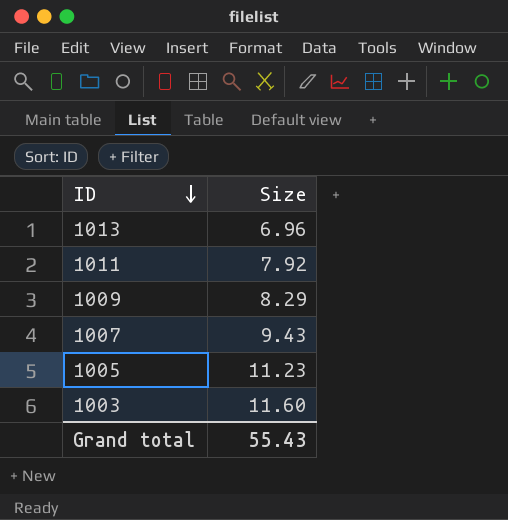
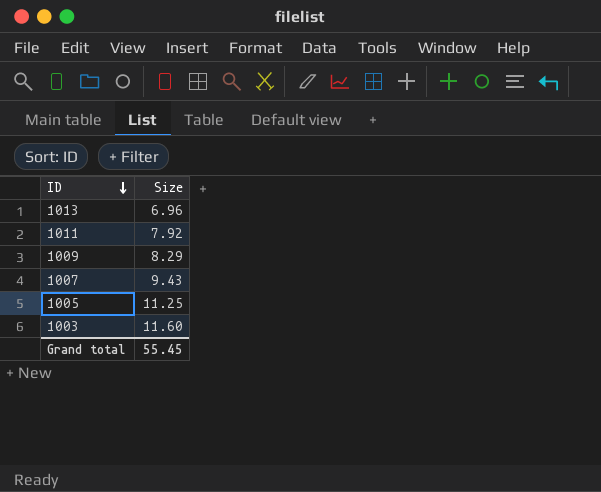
1005 | Size: 11.23 -> 11.25
Grand total | Size: 55.43 -> 55.45

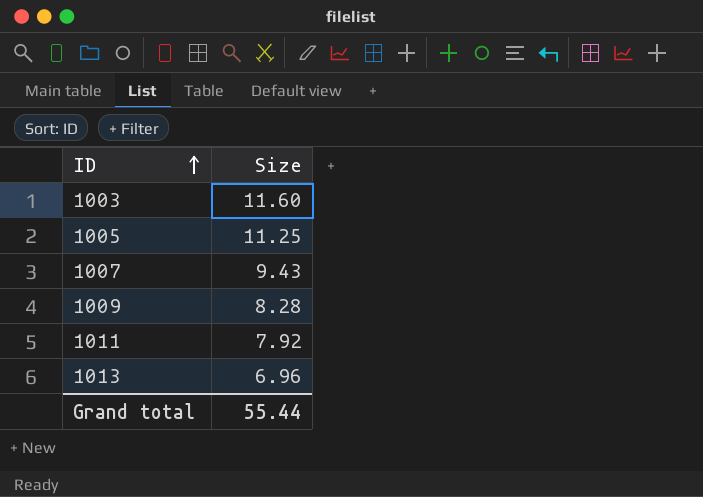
row order: ID descending -> ID ascending
1009 | Size: 8.29 -> 8.28
Grand total | Size: 55.45 -> 55.44

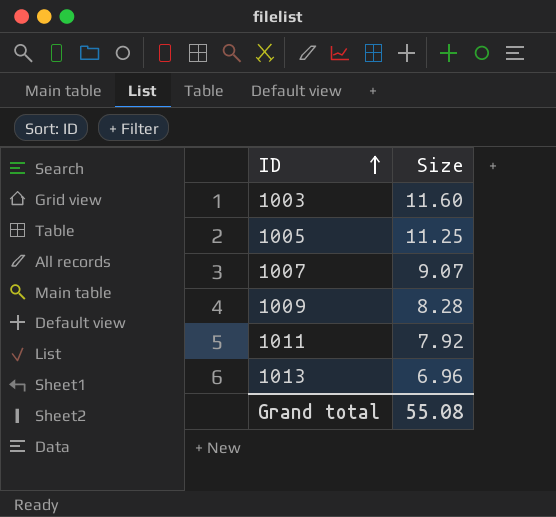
1007 | Size: 9.43 -> 9.07
Grand total | Size: 55.44 -> 55.08

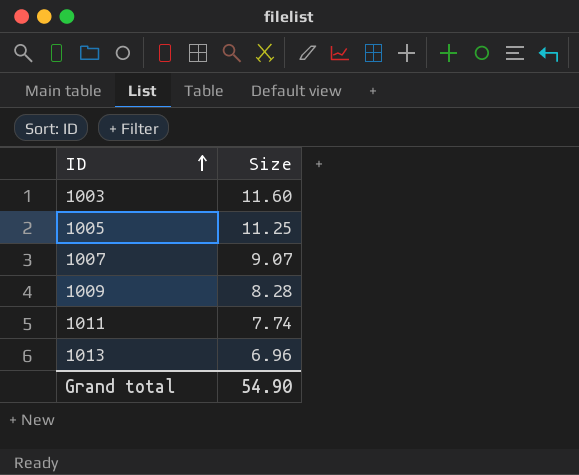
1011 | Size: 7.92 -> 7.74
Grand total | Size: 55.08 -> 54.90

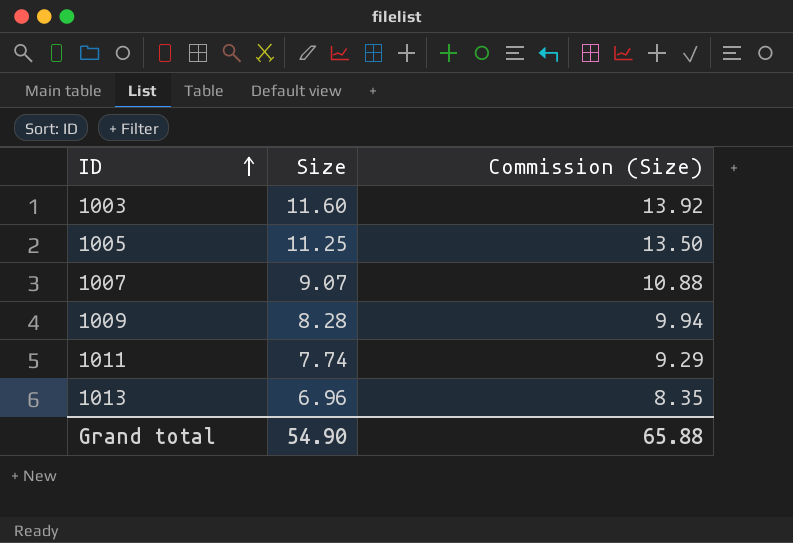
column Commission (Size) | formula: none -> [Size] * 1.2

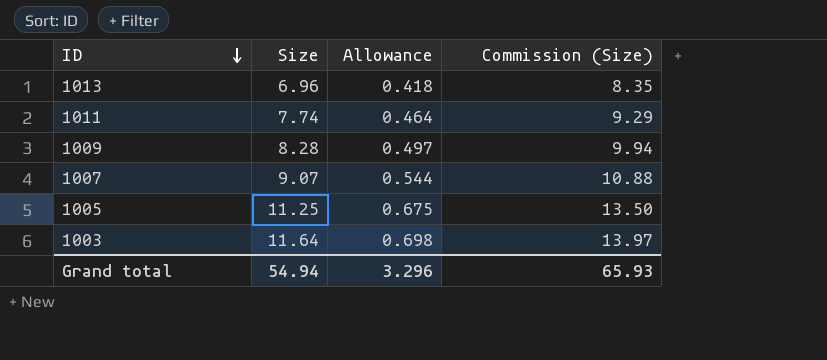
row order: ID ascending -> ID descending
column Allowance | formula: none -> [Size] * 0.06
1003 | Size: 11.60 -> 11.64
1003 | Commission (Size): 13.92 -> 13.97
Grand total | Size: 54.90 -> 54.94
Grand total | Commission (Size): 65.88 -> 65.93

